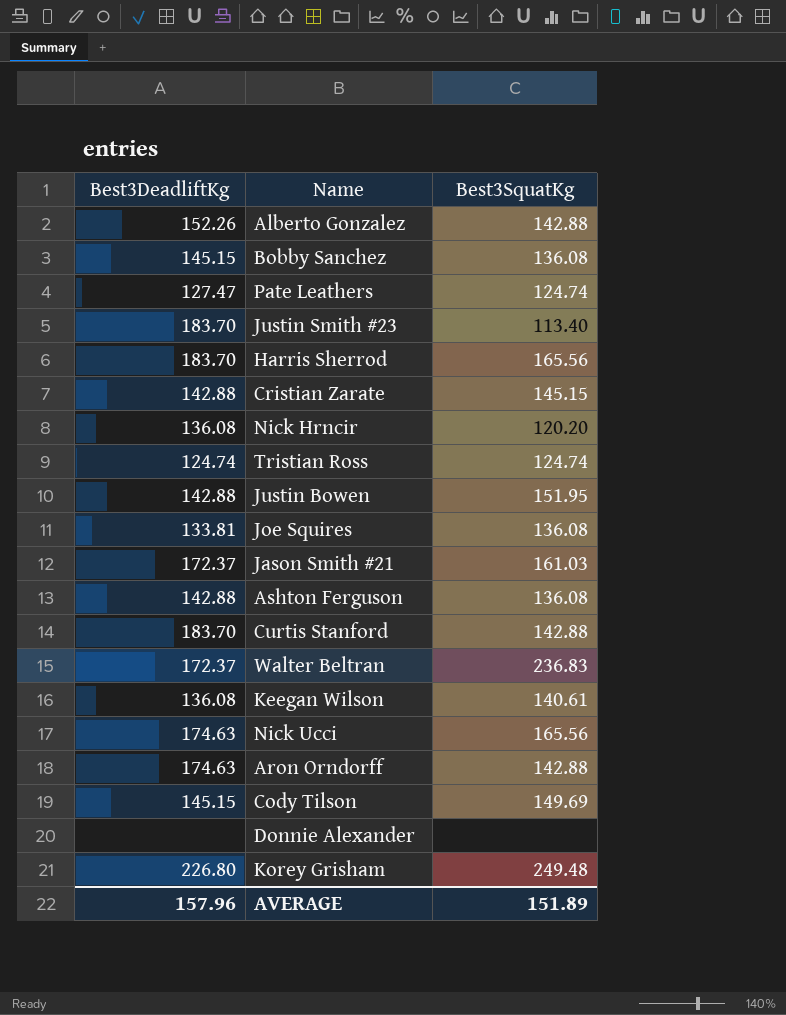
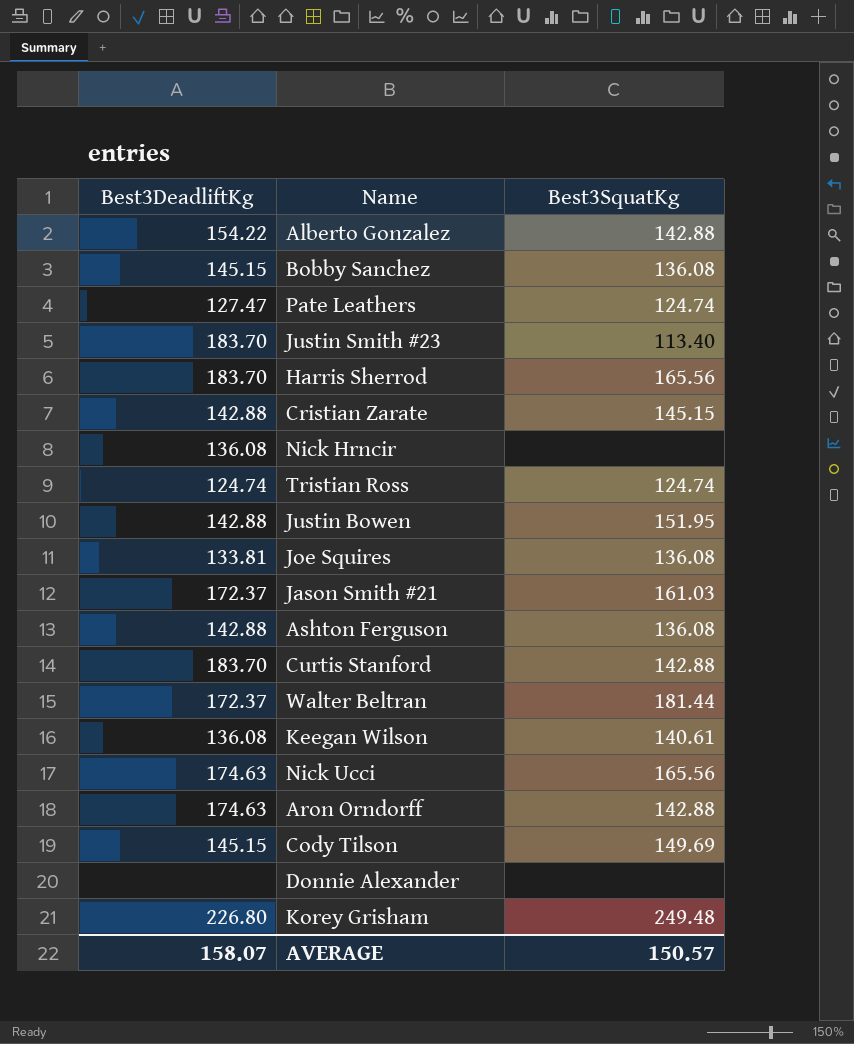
Alberto Gonzalez | Best3DeadliftKg: 152.26 -> 154.22
Nick Hrncir | Best3SquatKg: 120.20 -> none
Walter Beltran | Best3SquatKg: 236.83 -> 181.44
AVERAGE | Best3DeadliftKg: 157.96 -> 158.07
AVERAGE | Best3SquatKg: 151.89 -> 150.57

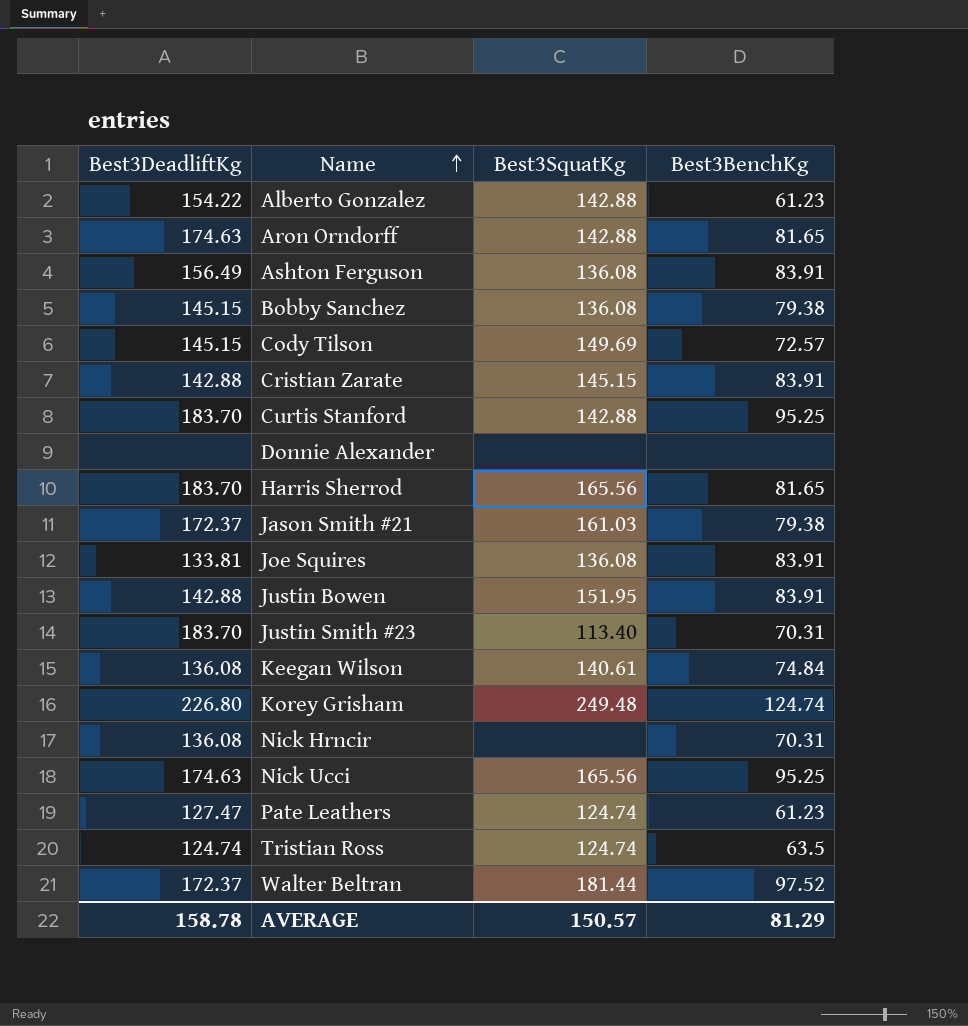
row order: none -> Name ascending
column Best3BenchKg | position: none -> 4
Ashton Ferguson | Best3DeadliftKg: 142.88 -> 156.49
AVERAGE | Best3DeadliftKg: 158.07 -> 158.78

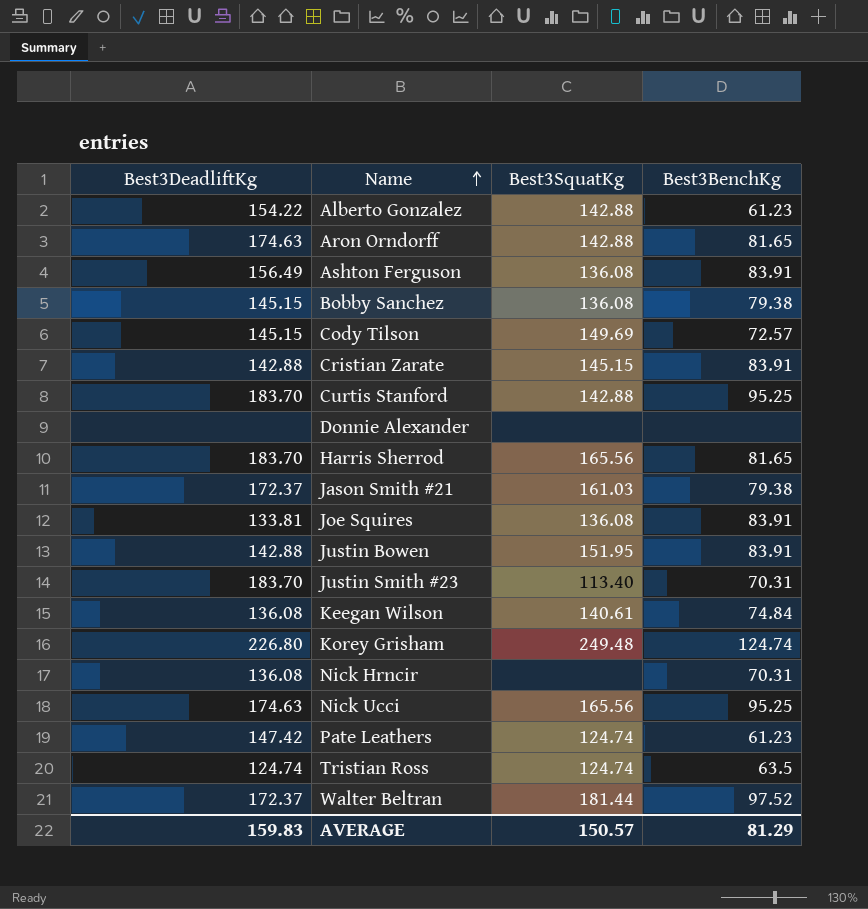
Pate Leathers | Best3DeadliftKg: 127.47 -> 147.42
AVERAGE | Best3DeadliftKg: 158.78 -> 159.83

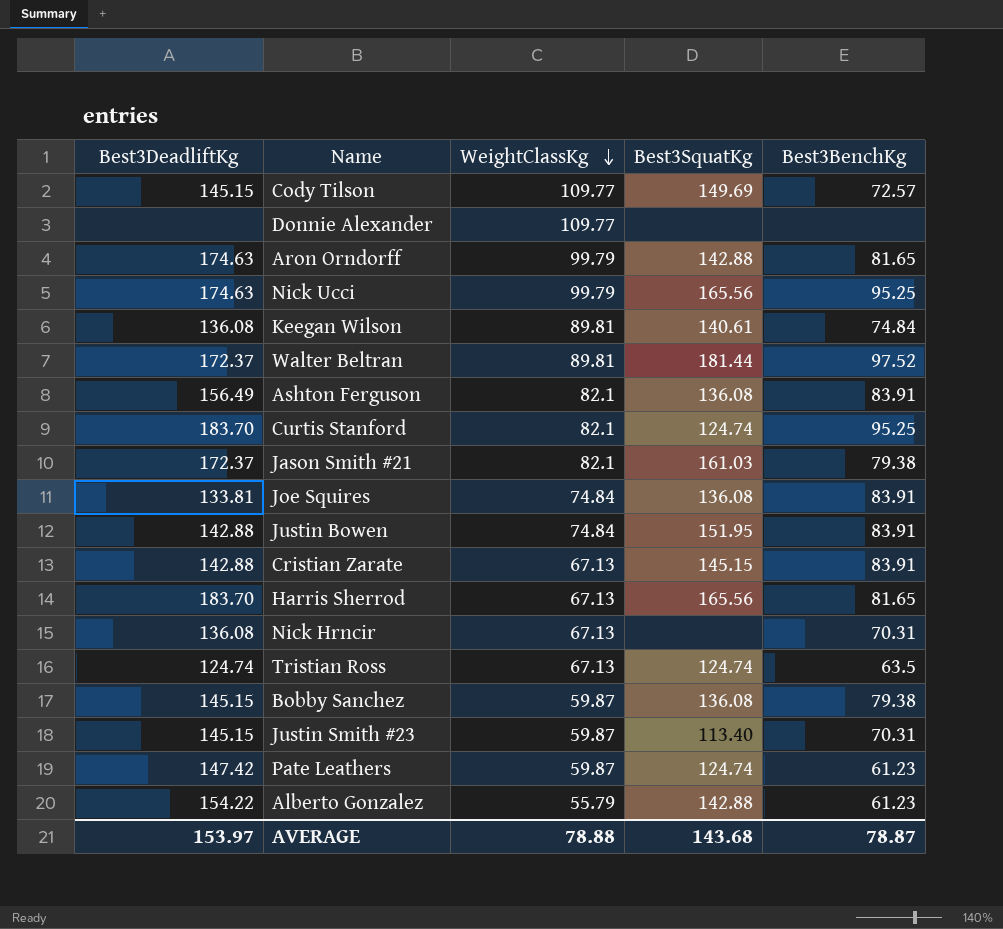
row order: Name ascending -> WeightClassKg descending
column WeightClassKg | position: none -> 3
row Korey Grisham: 226.80 | 249.48 | 124.74 -> none
Curtis Stanford | Best3SquatKg: 142.88 -> 124.74
Justin Smith #23 | Best3DeadliftKg: 183.70 -> 145.15
AVERAGE | Best3DeadliftKg: 159.83 -> 153.97
AVERAGE | Best3SquatKg: 150.57 -> 143.68
AVERAGE | Best3BenchKg: 81.29 -> 78.87

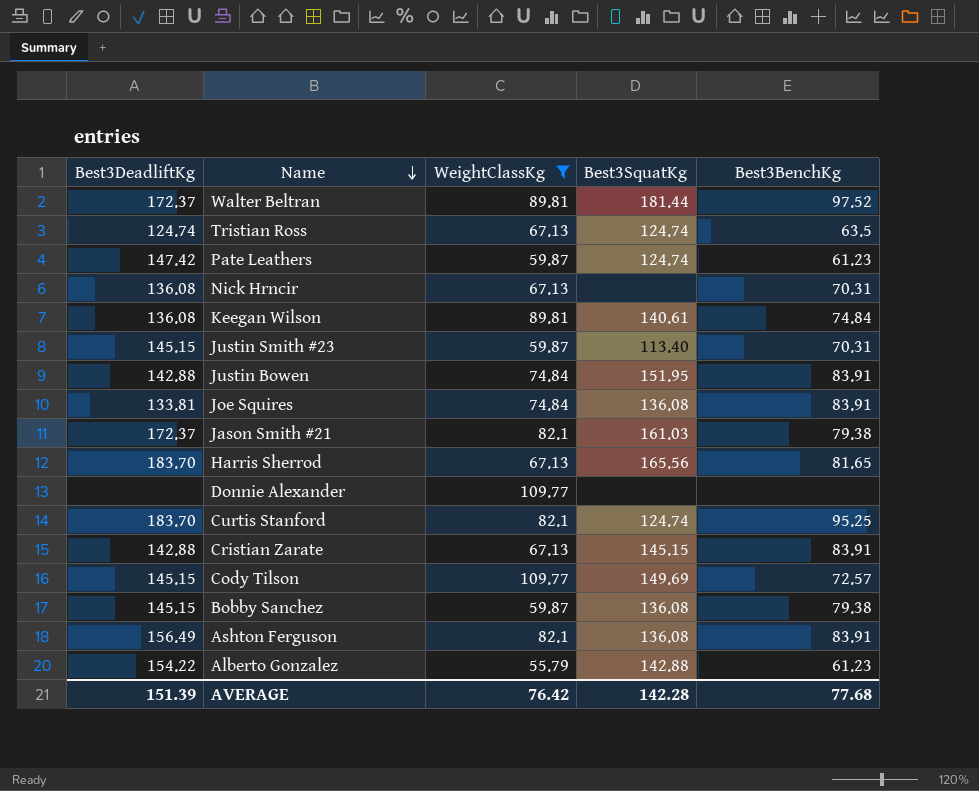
filter: none -> WeightClassKg != 99.79
row order: WeightClassKg descending -> Name descending
AVERAGE | Best3DeadliftKg: 153.97 -> 151.39
AVERAGE | WeightClassKg: 78.88 -> 76.42
AVERAGE | Best3SquatKg: 143.68 -> 142.28
AVERAGE | Best3BenchKg: 78.87 -> 77.68

